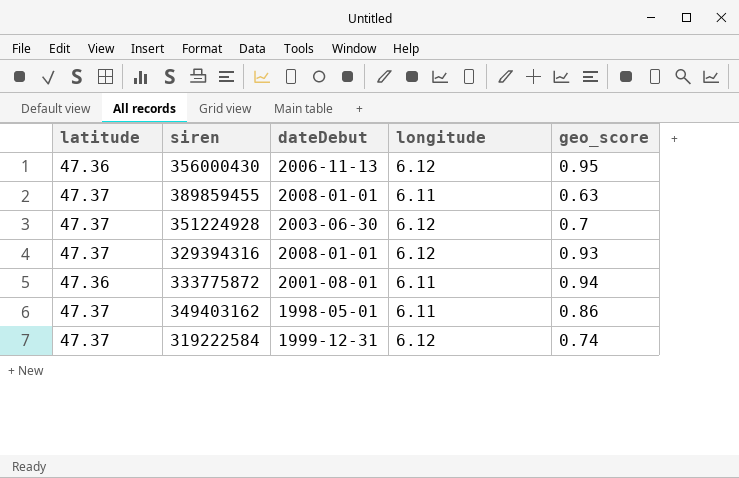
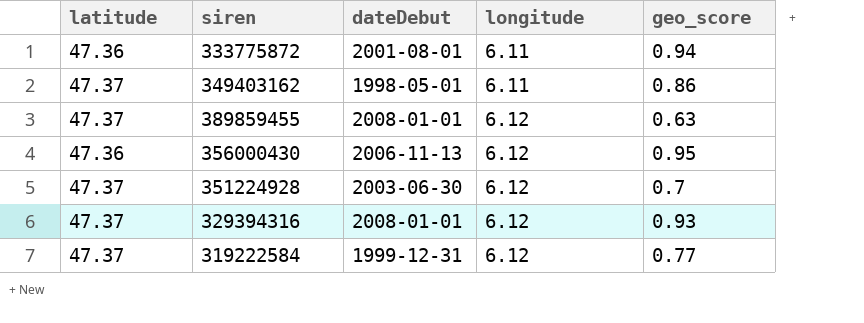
row order: none -> longitude ascending
389859455 | longitude: 6.11 -> 6.12
319222584 | geo_score: 0.74 -> 0.77

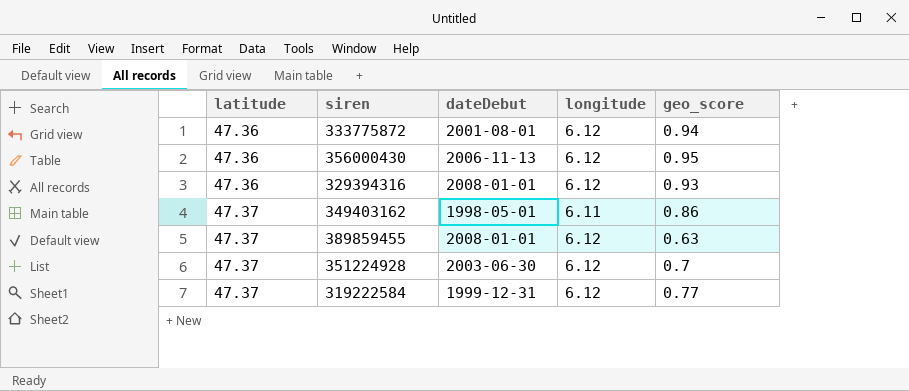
row order: longitude ascending -> latitude ascending
333775872 | longitude: 6.11 -> 6.12
329394316 | latitude: 47.37 -> 47.36

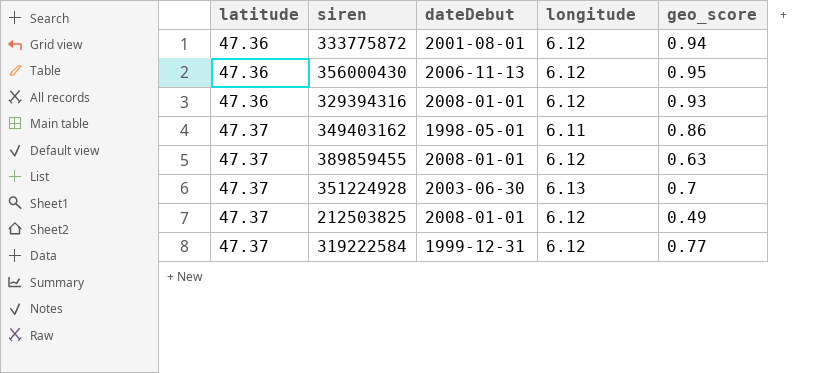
351224928 | longitude: 6.12 -> 6.13
row 212503825: none -> 47.37 | 2008-01-01 | 6.12 | 0.49

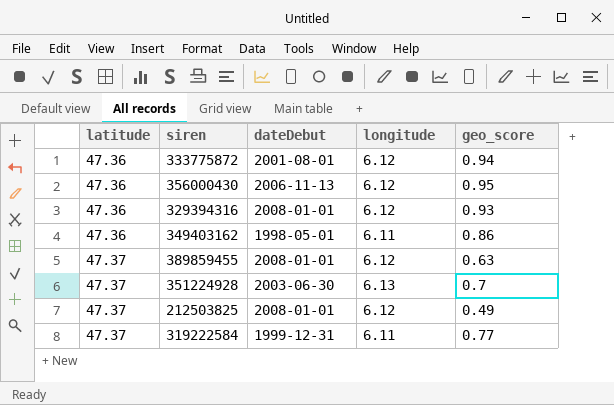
349403162 | latitude: 47.37 -> 47.36
319222584 | longitude: 6.12 -> 6.11

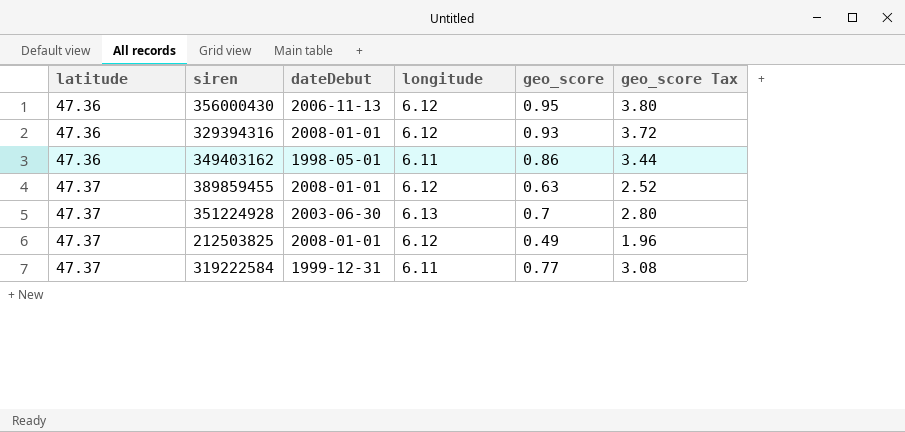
column geo_score Tax | formula: none -> [geo_score] * 4
row 333775872: 47.36 | 2001-08-01 | 6.12 | 0.94 -> none

